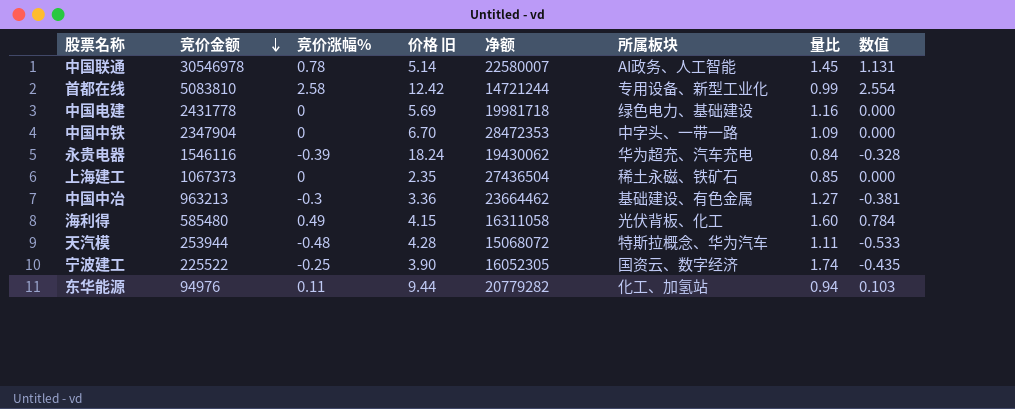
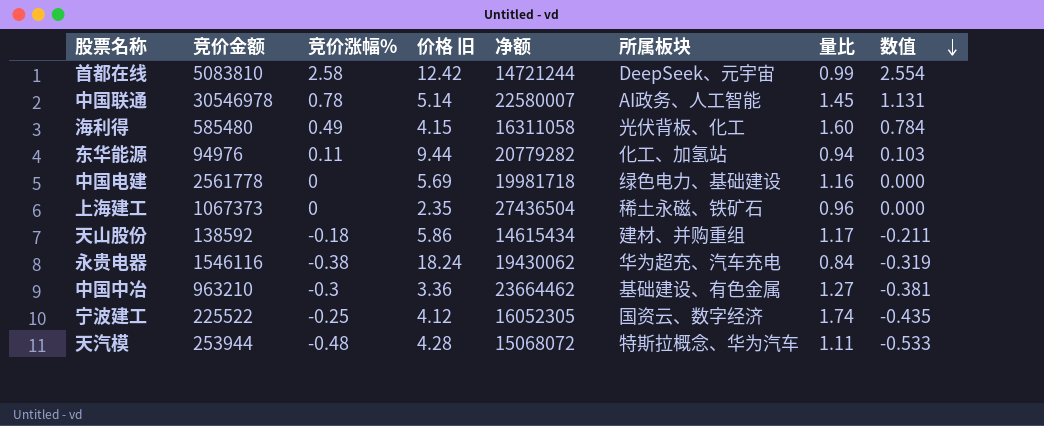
row order: 竞价金额 descending -> 数值 descending
row 中国中铁: 2347904 | 0 | 6.70 | 28472353 | 中字头、一带一路 | 1.09 | 0.000 -> none
首都在线 | 所属板块: 专用设备、新型工业化 -> DeepSeek、元宇宙
中国电建 | 竞价金额: 2431778 -> 2561778
上海建工 | 量比: 0.85 -> 0.96
row 天山股份: none -> 138592 | -0.18 | 5.86 | 14615434 | 建材、并购重组 | 1.17 | -0.211
永贵电器 | 竞价涨幅%: -0.39 -> -0.38
永贵电器 | 数值: -0.328 -> -0.319
中国中冶 | 竞价金额: 963213 -> 963210
宁波建工 | 价格 旧: 3.90 -> 4.12

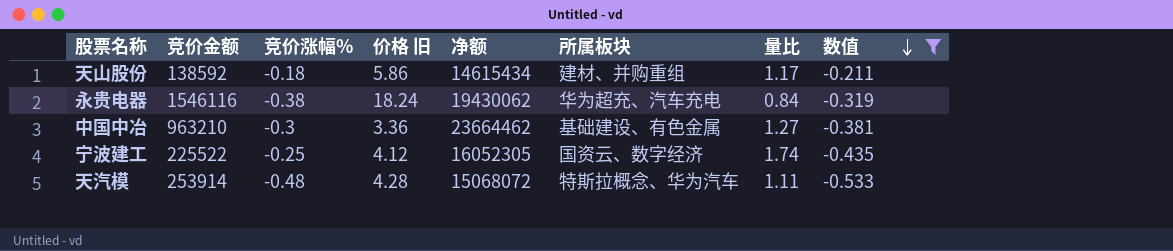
filter: none -> 数值 <= -0.211
天汽模 | 竞价金额: 253944 -> 253914

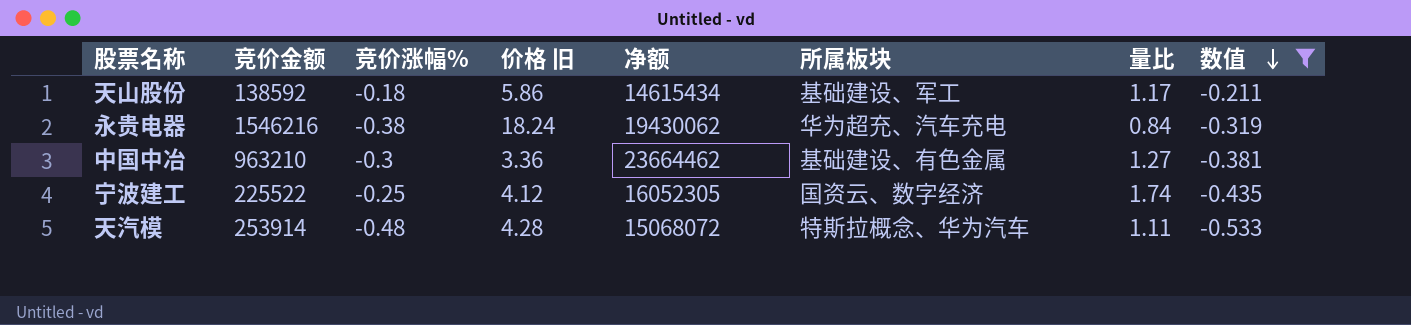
天山股份 | 所属板块: 建材、并购重组 -> 基础建设、军工
永贵电器 | 竞价金额: 1546116 -> 1546216

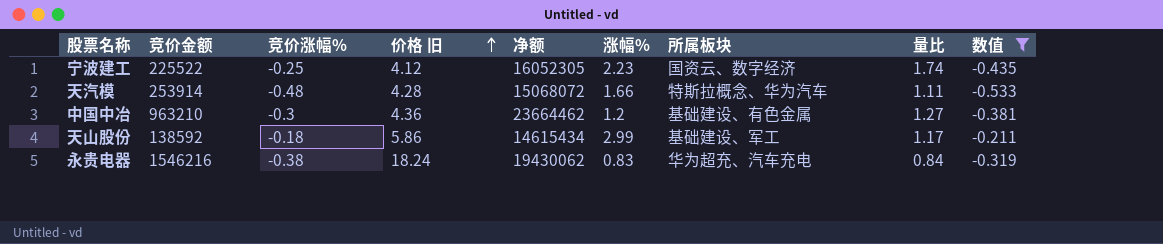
row order: 数值 descending -> 价格 旧 ascending
column 涨幅% | position: none -> 6
中国中冶 | 价格 旧: 3.36 -> 4.36

